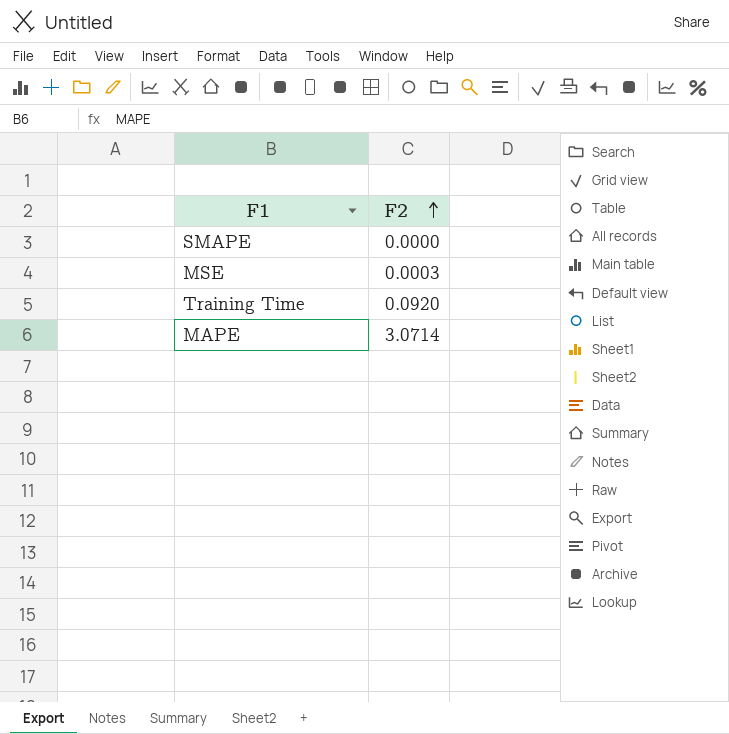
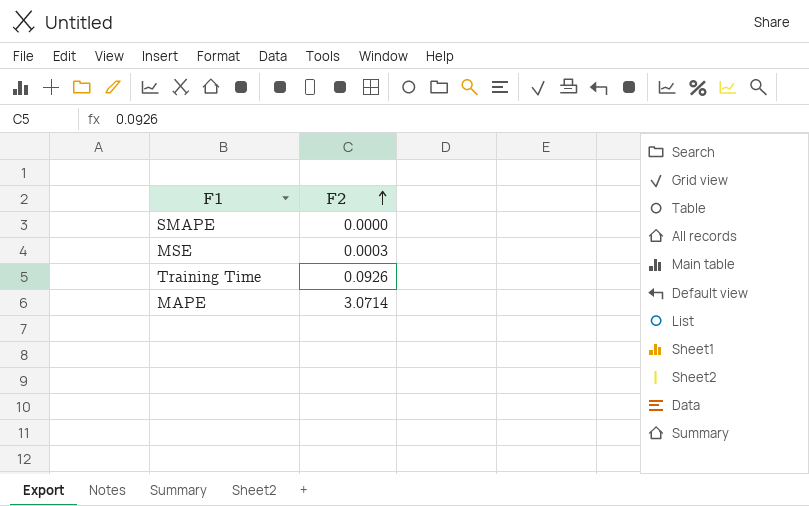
Training Time | F2: 0.0920 -> 0.0926

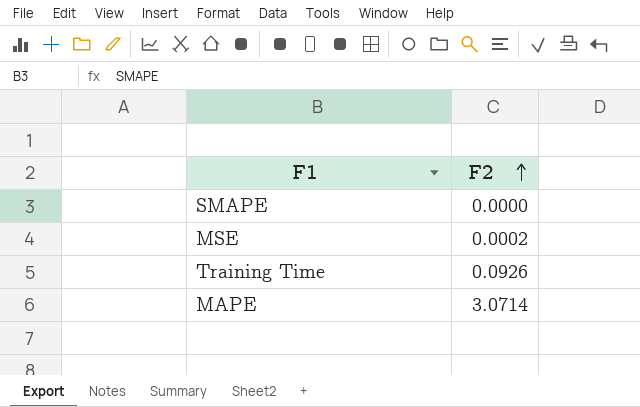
MSE | F2: 0.0003 -> 0.0002

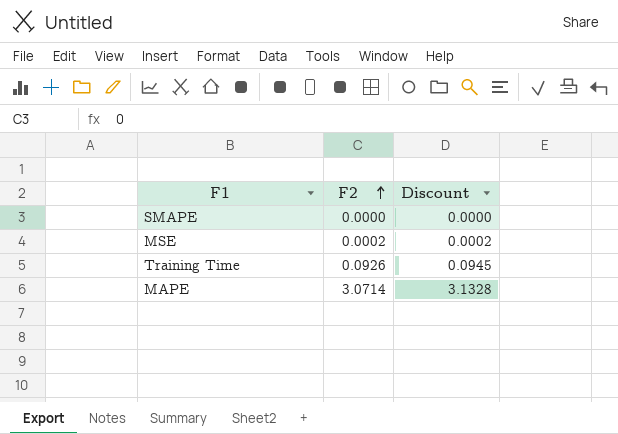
column Discount | formula: none -> [F2] * 1.02

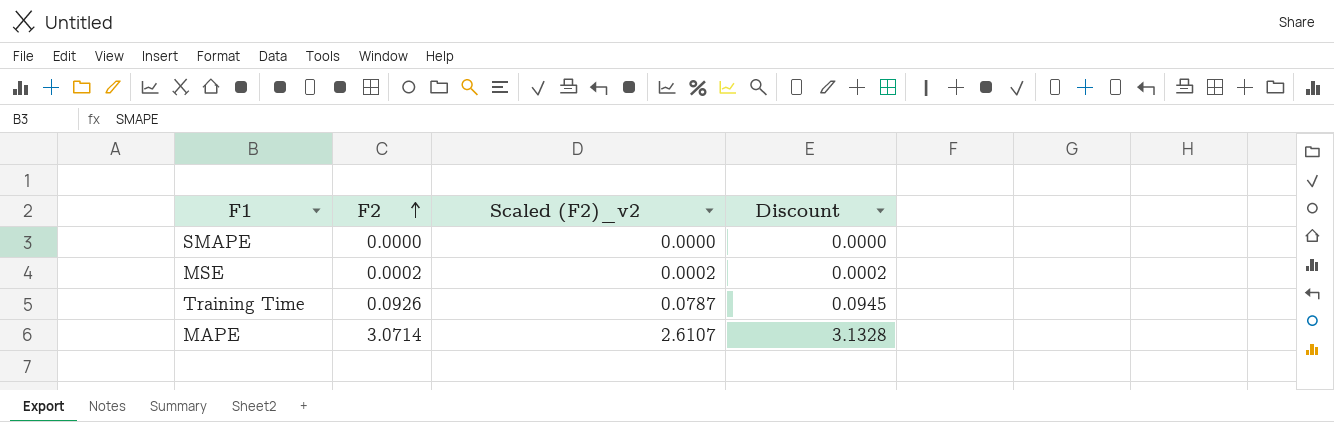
column Scaled (F2)_v2 | formula: none -> [F2] * 0.85

